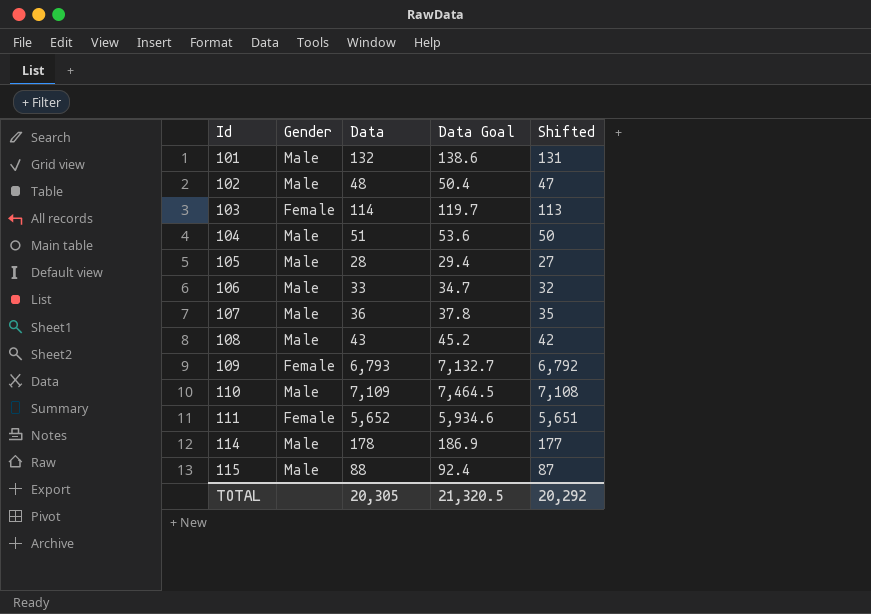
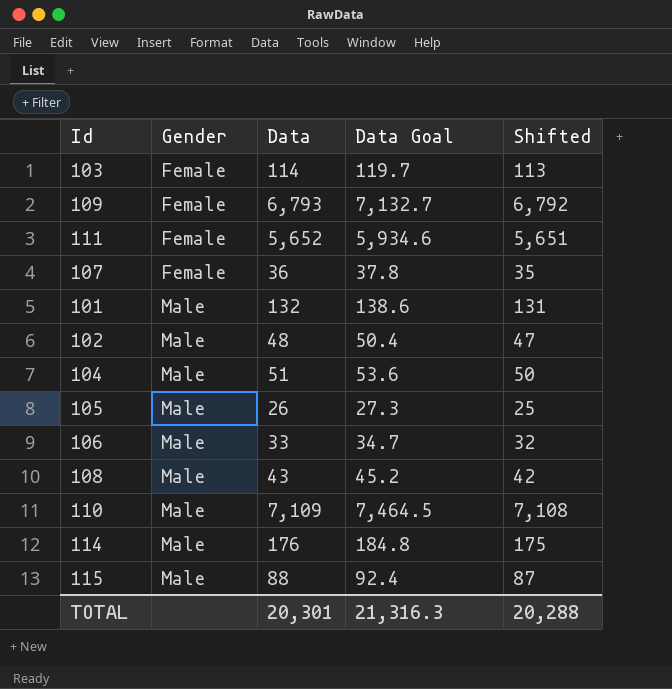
row order: Id ascending -> Gender ascending
107 | Gender: Male -> Female
105 | Data: 28 -> 26
105 | Data Goal: 29.4 -> 27.3
105 | Shifted: 27 -> 25
114 | Data: 178 -> 176
114 | Data Goal: 186.9 -> 184.8
114 | Shifted: 177 -> 175
TOTAL | Data: 20,305 -> 20,301
TOTAL | Data Goal: 21,320.5 -> 21,316.3
TOTAL | Shifted: 20,292 -> 20,288

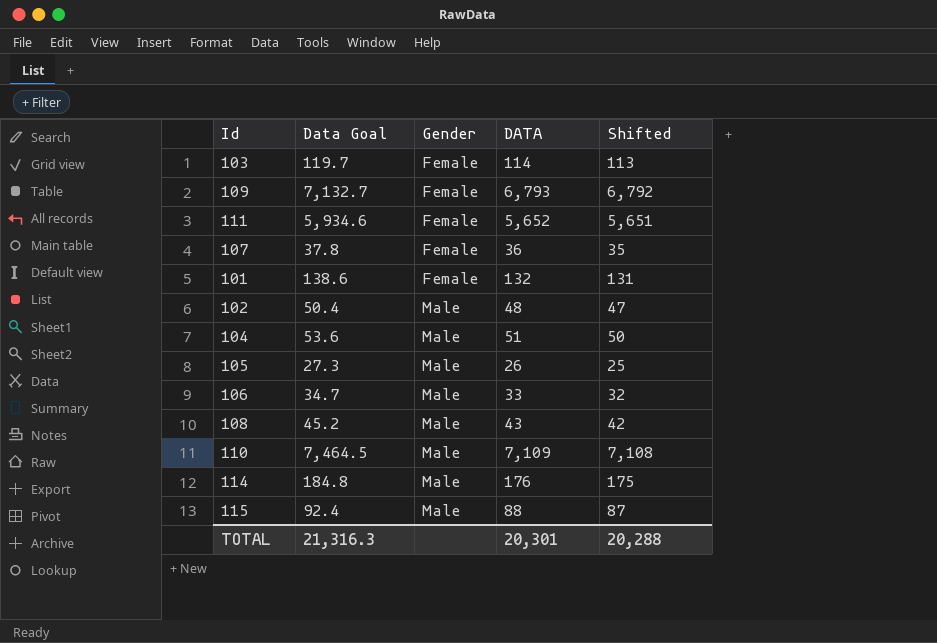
column Data Goal | position: 4 -> 2
column name: Data -> DATA
101 | Gender: Male -> Female

